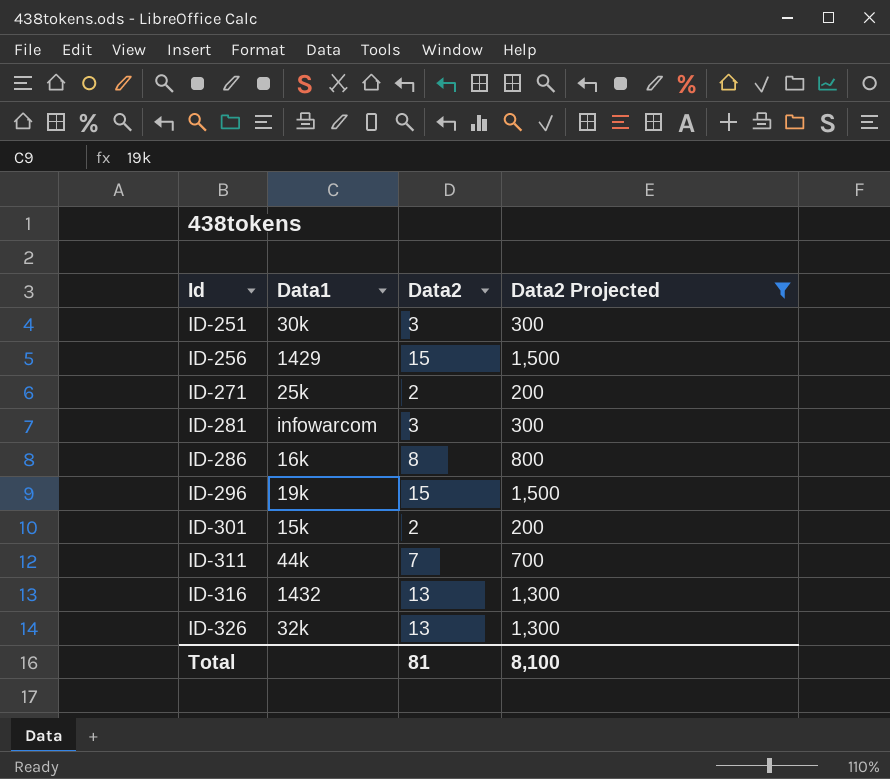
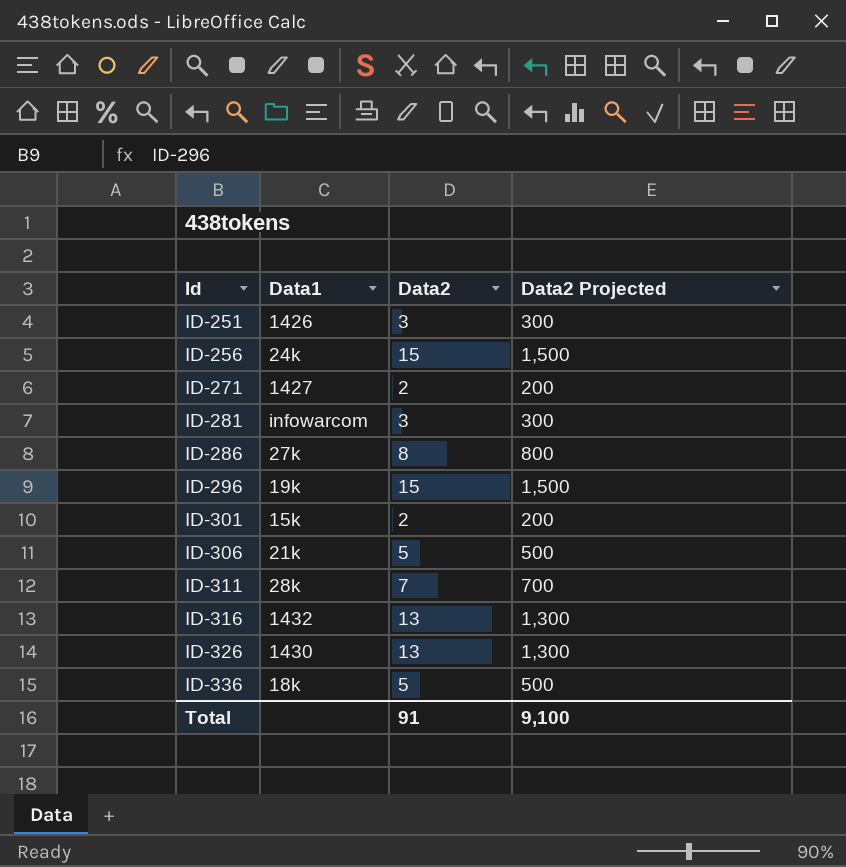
filter: Data2 Projected != 500 -> none
ID-251 | Data1: 30k -> 1426
ID-256 | Data1: 1429 -> 24k
ID-271 | Data1: 25k -> 1427
ID-286 | Data1: 16k -> 27k
ID-311 | Data1: 44k -> 28k
ID-326 | Data1: 32k -> 1430
Total | Data2: 81 -> 91
Total | Data2 Projected: 8,100 -> 9,100

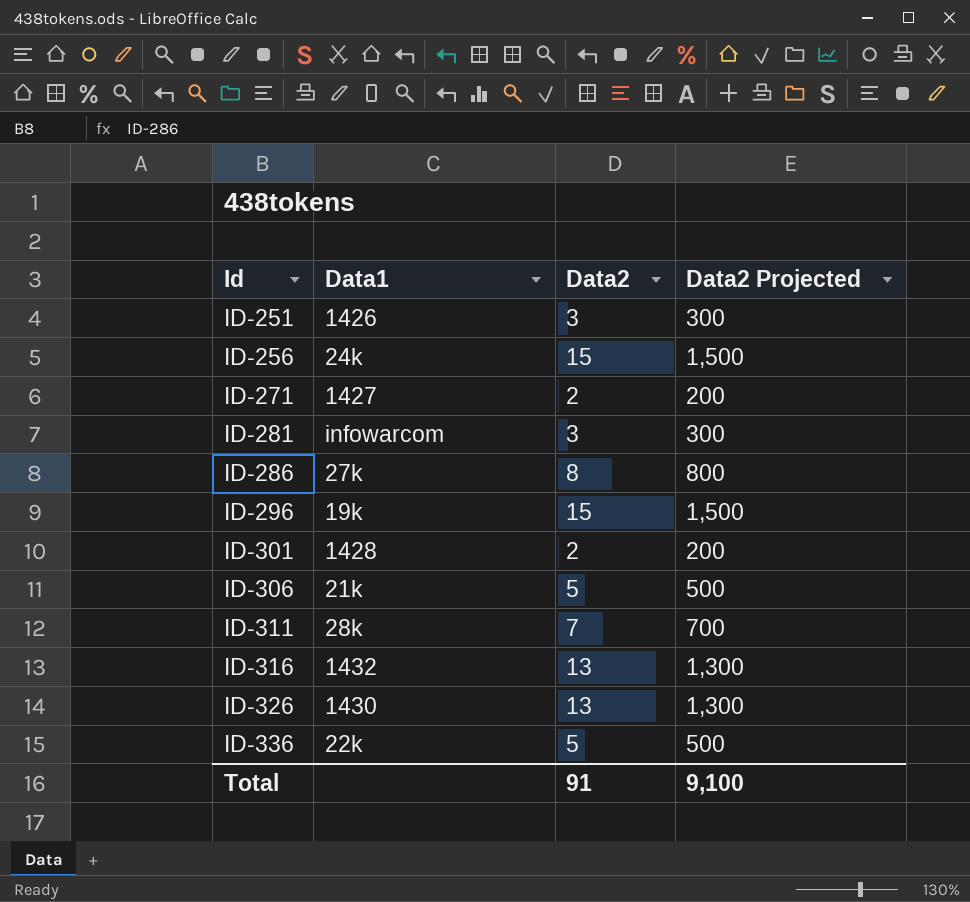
ID-301 | Data1: 15k -> 1428
ID-336 | Data1: 18k -> 22k

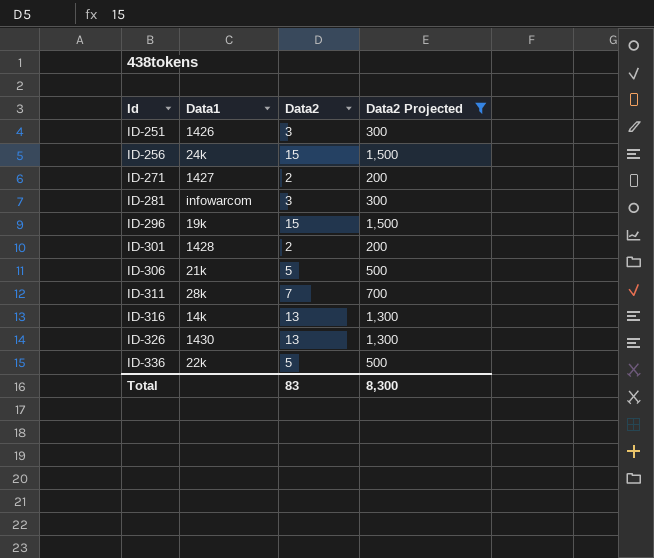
filter: none -> Data2 Projected != 800
ID-316 | Data1: 1432 -> 14k
Total | Data2: 91 -> 83
Total | Data2 Projected: 9,100 -> 8,300

